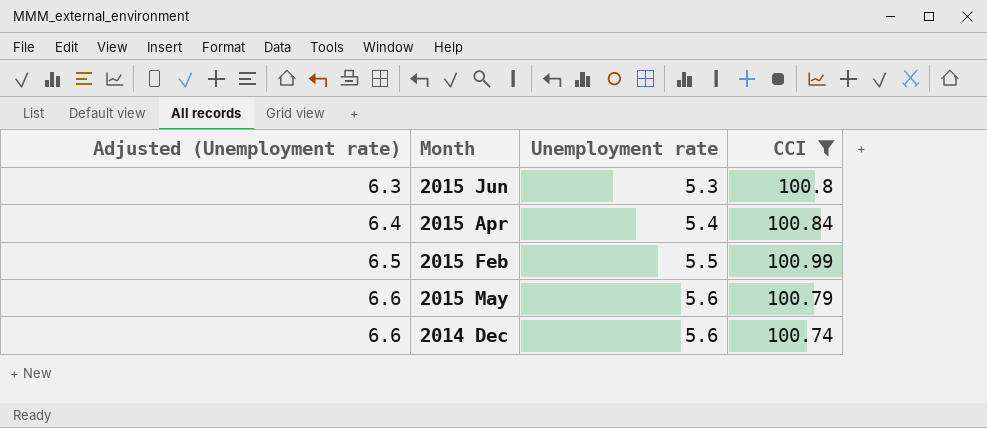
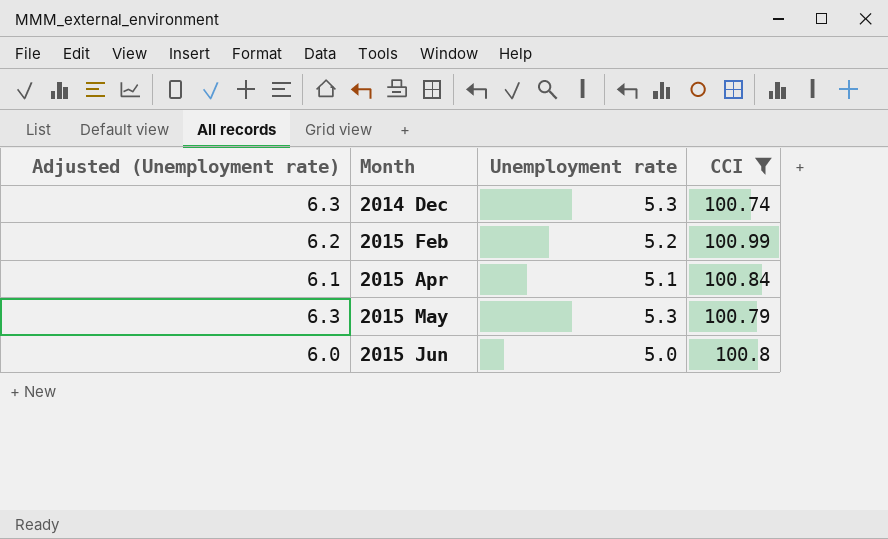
row order: Adjusted (Unemployment rate) ascending -> Month ascending
2014 Dec | Adjusted (Unemployment rate): 6.6 -> 6.3
2014 Dec | Unemployment rate: 5.6 -> 5.3
2015 Feb | Adjusted (Unemployment rate): 6.5 -> 6.2
2015 Feb | Unemployment rate: 5.5 -> 5.2
2015 Apr | Adjusted (Unemployment rate): 6.4 -> 6.1
2015 Apr | Unemployment rate: 5.4 -> 5.1
2015 May | Adjusted (Unemployment rate): 6.6 -> 6.3
2015 May | Unemployment rate: 5.6 -> 5.3
2015 Jun | Adjusted (Unemployment rate): 6.3 -> 6.0
2015 Jun | Unemployment rate: 5.3 -> 5.0

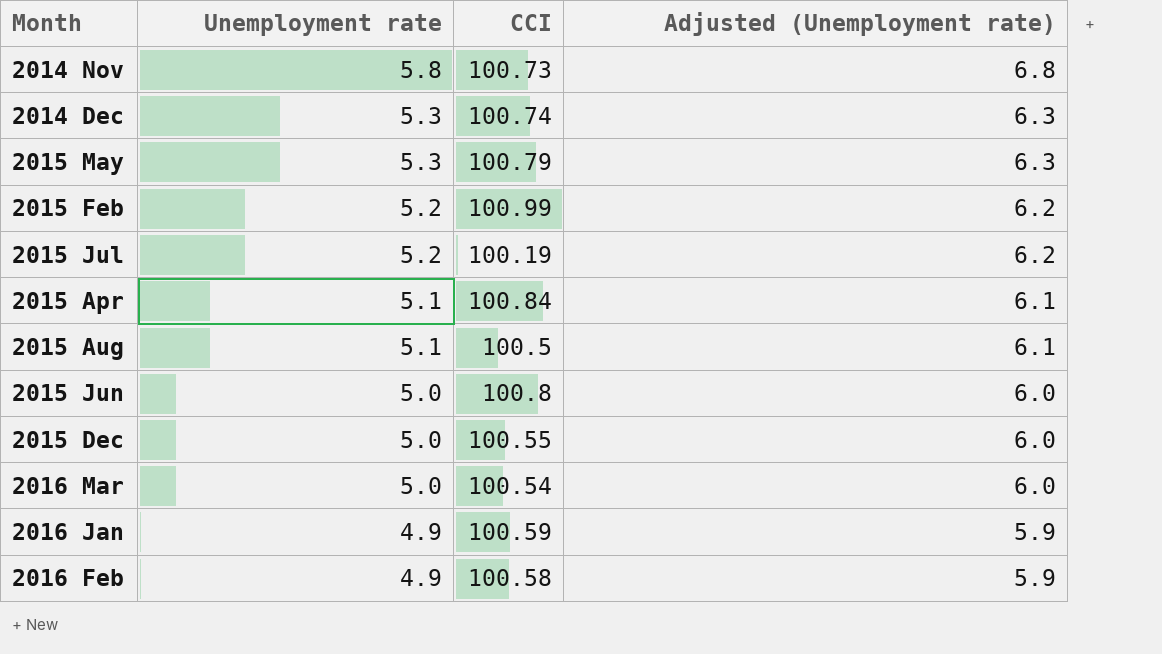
filter: CCI >= 100.74 -> none
row order: Month ascending -> Unemployment rate descending
column Adjusted (Unemployment rate) | position: 1 -> 4

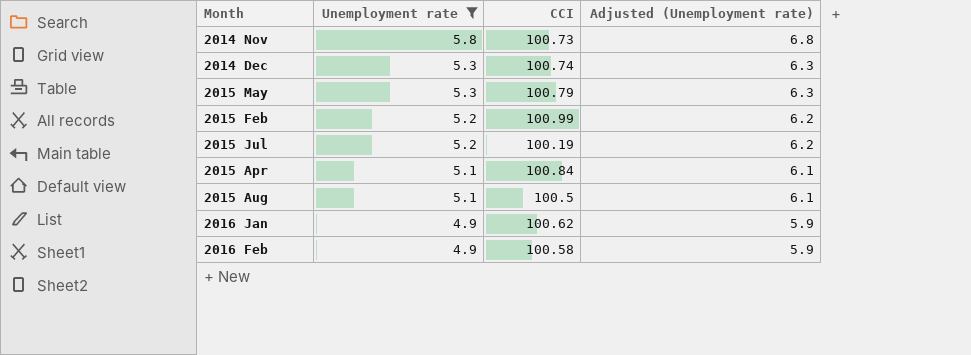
filter: none -> Unemployment rate != 5.0
2016 Jan | CCI: 100.59 -> 100.62

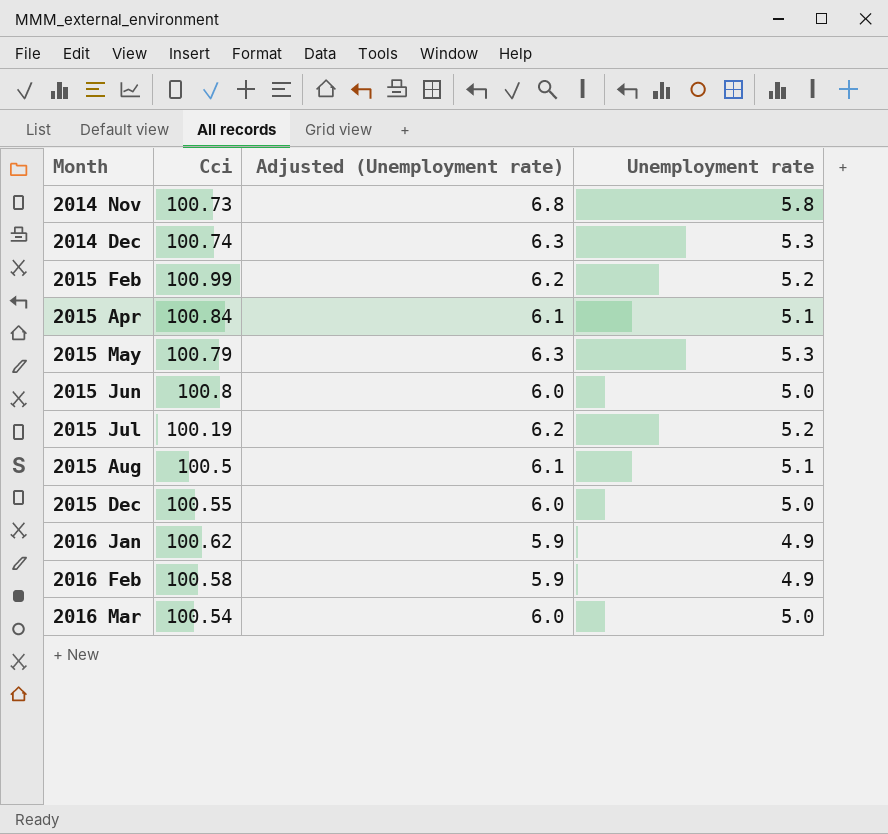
filter: Unemployment rate != 5.0 -> none
row order: Unemployment rate descending -> Month ascending
column name: CCI -> Cci
column Unemployment rate | position: 2 -> 4

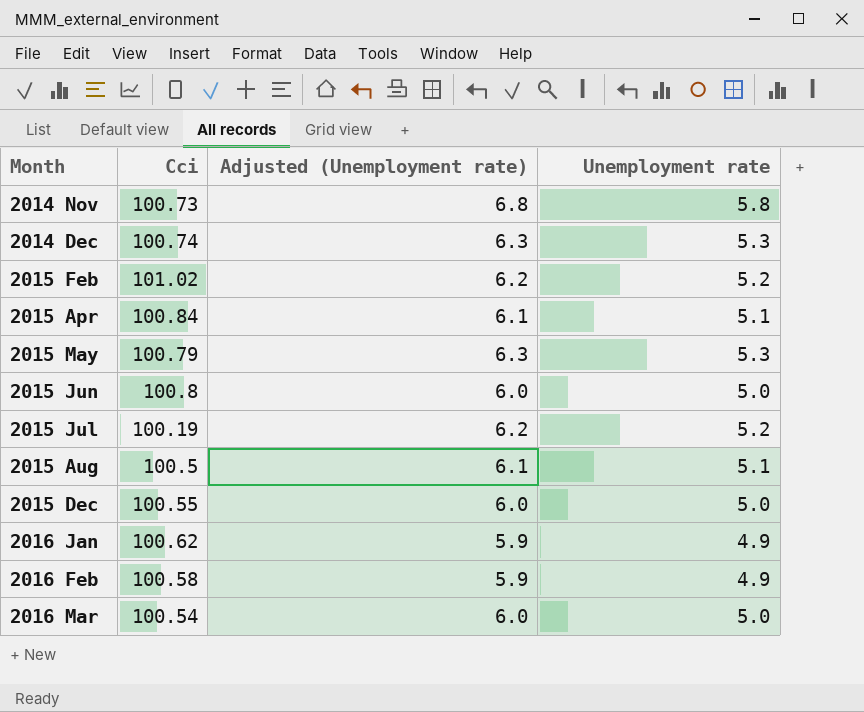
2015 Feb | Cci: 100.99 -> 101.02

